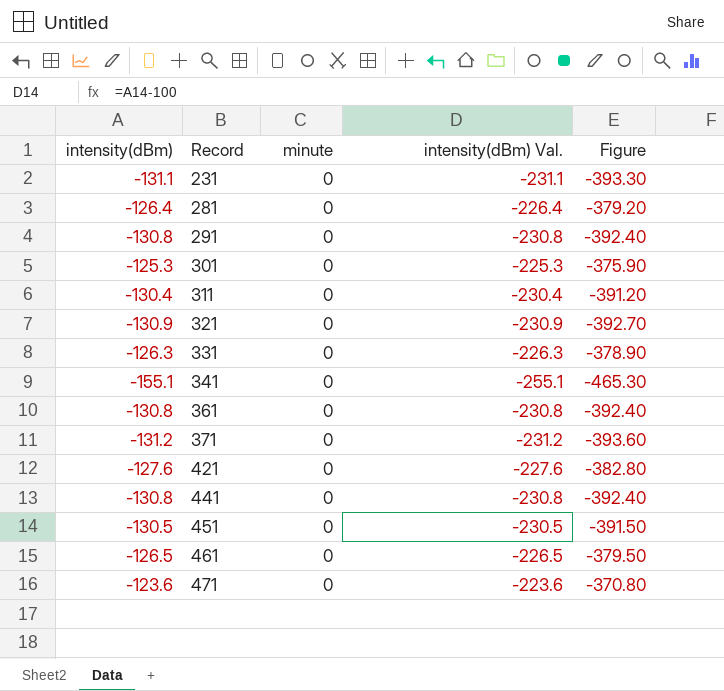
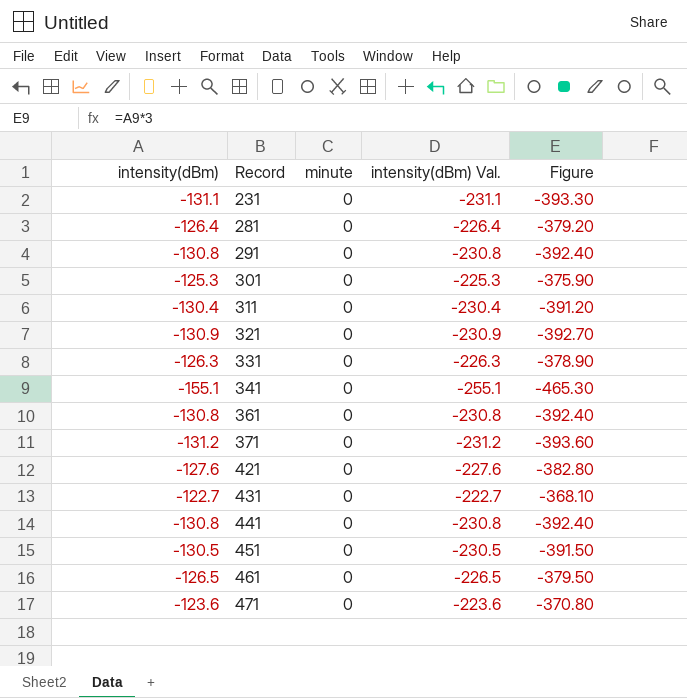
row 431: none -> -122.7 | 0 | -222.7 | -368.10

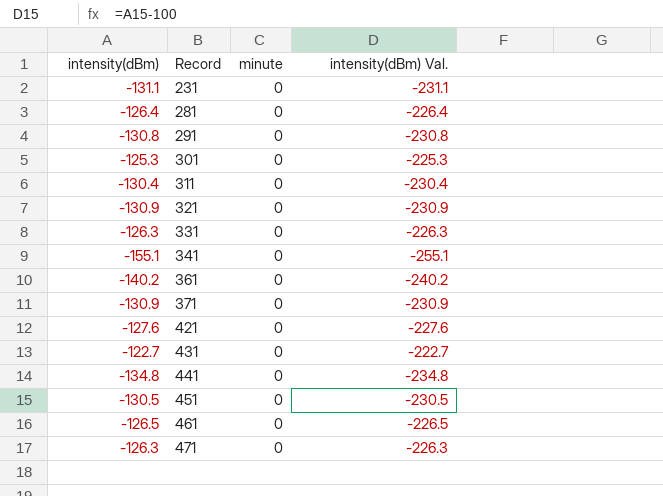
column Figure | formula: [intensity(dBm)] * 3 -> none
361 | intensity(dBm): -130.8 -> -140.2
361 | intensity(dBm) Val.: -230.8 -> -240.2
371 | intensity(dBm): -131.2 -> -130.9
371 | intensity(dBm) Val.: -231.2 -> -230.9
441 | intensity(dBm): -130.8 -> -134.8
441 | intensity(dBm) Val.: -230.8 -> -234.8
471 | intensity(dBm): -123.6 -> -126.3
471 | intensity(dBm) Val.: -223.6 -> -226.3

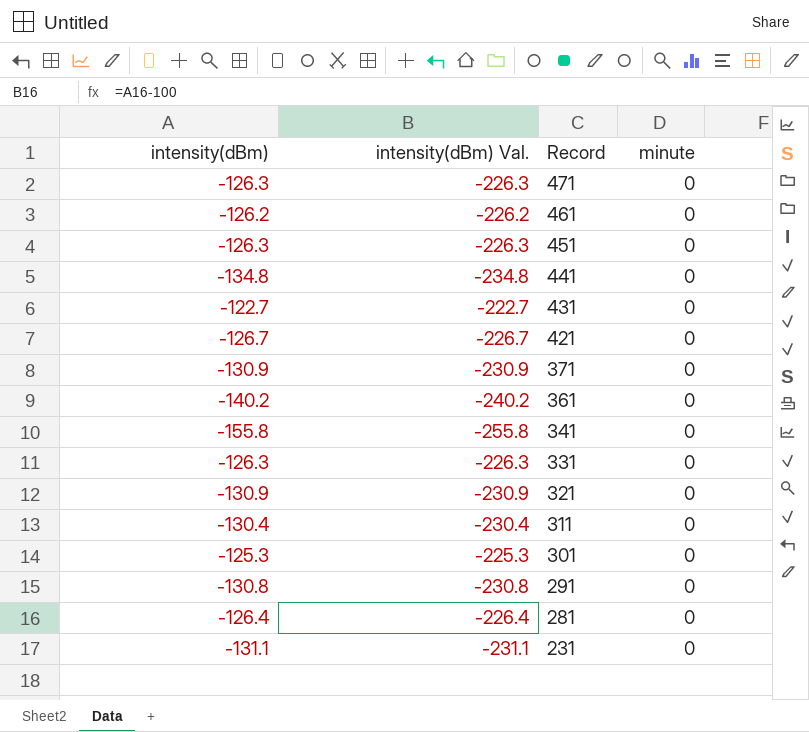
row order: Record ascending -> Record descending
column intensity(dBm) Val. | position: 4 -> 2
461 | intensity(dBm): -126.5 -> -126.2
461 | intensity(dBm) Val.: -226.5 -> -226.2
451 | intensity(dBm): -130.5 -> -126.3
451 | intensity(dBm) Val.: -230.5 -> -226.3
421 | intensity(dBm): -127.6 -> -126.7
421 | intensity(dBm) Val.: -227.6 -> -226.7
341 | intensity(dBm): -155.1 -> -155.8
341 | intensity(dBm) Val.: -255.1 -> -255.8

